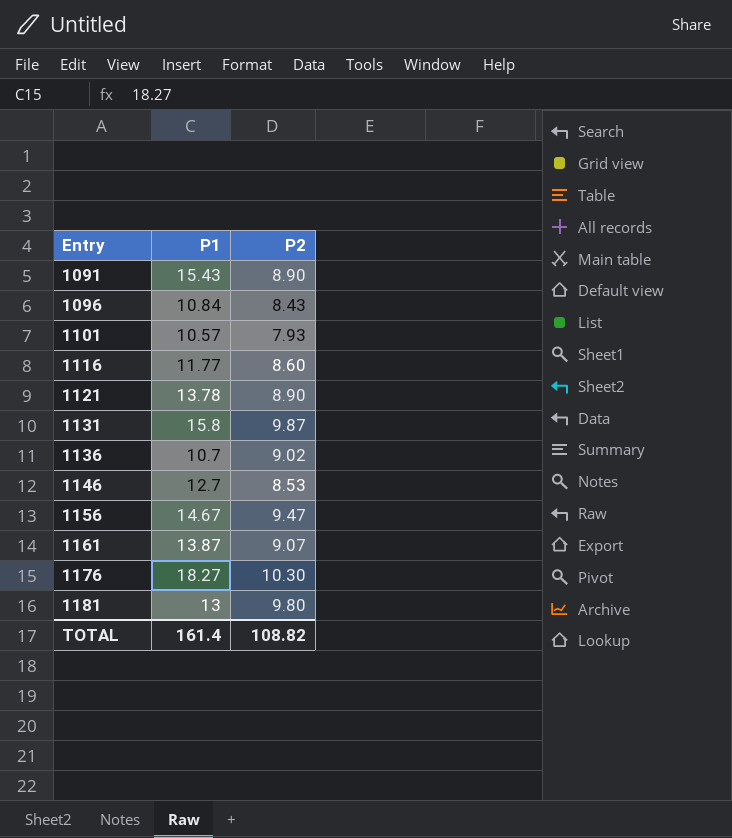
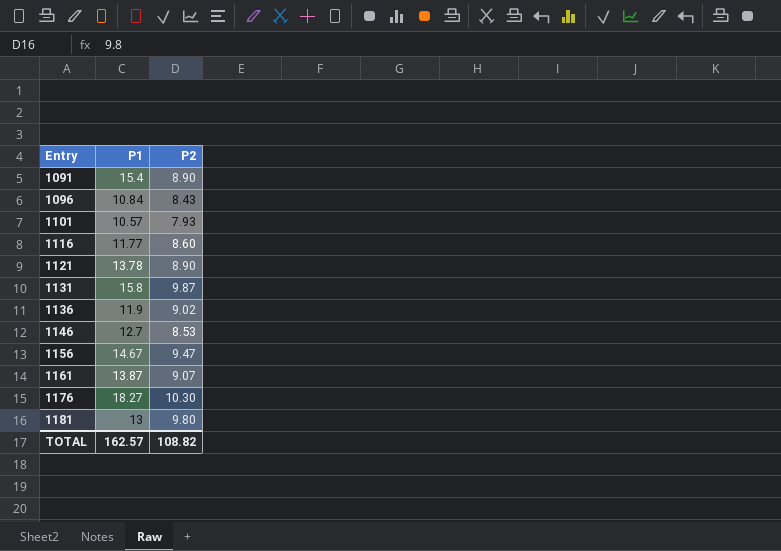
1091 | P1: 15.43 -> 15.4
1136 | P1: 10.7 -> 11.9
TOTAL | P1: 161.4 -> 162.57

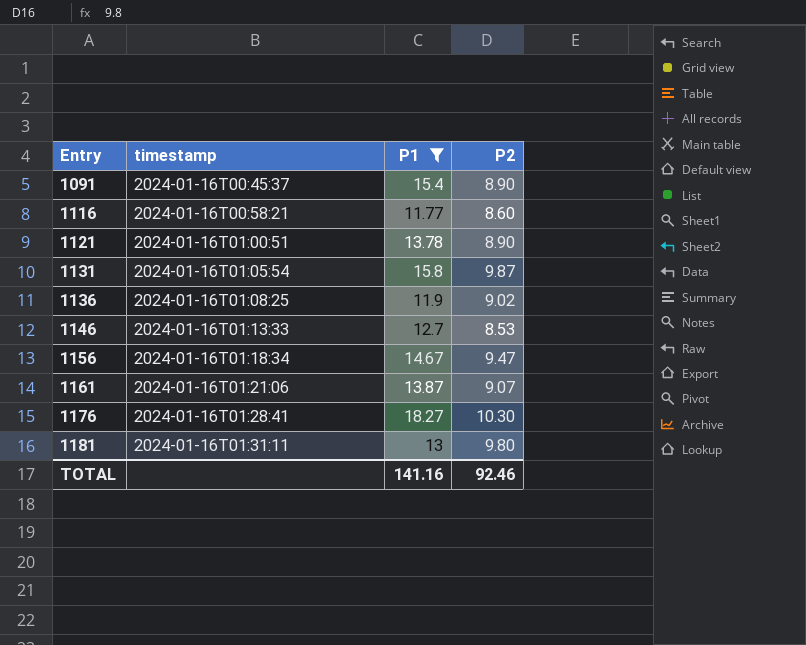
filter: none -> P1 >= 11.77
column timestamp | position: none -> 2
TOTAL | P1: 162.57 -> 141.16
TOTAL | P2: 108.82 -> 92.46

